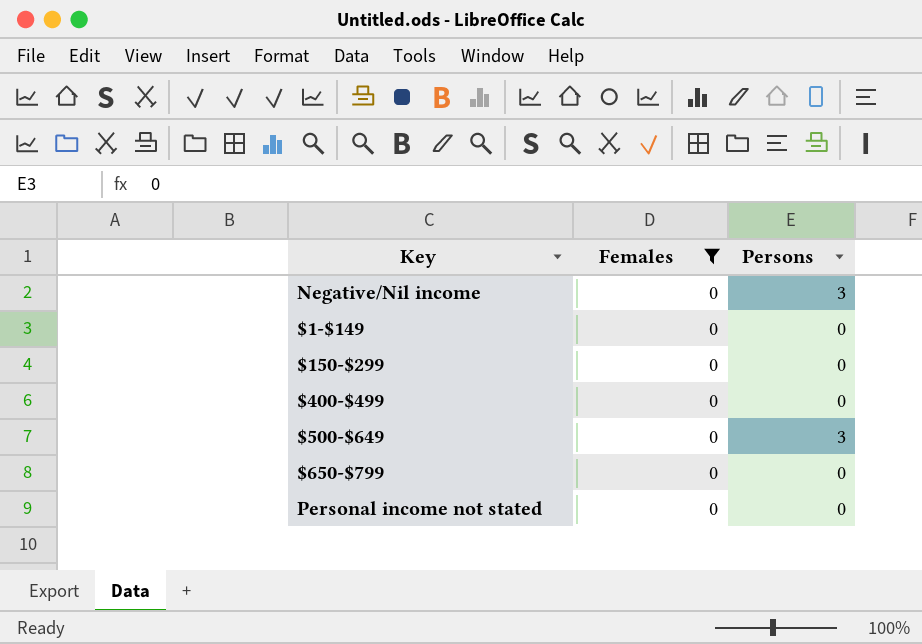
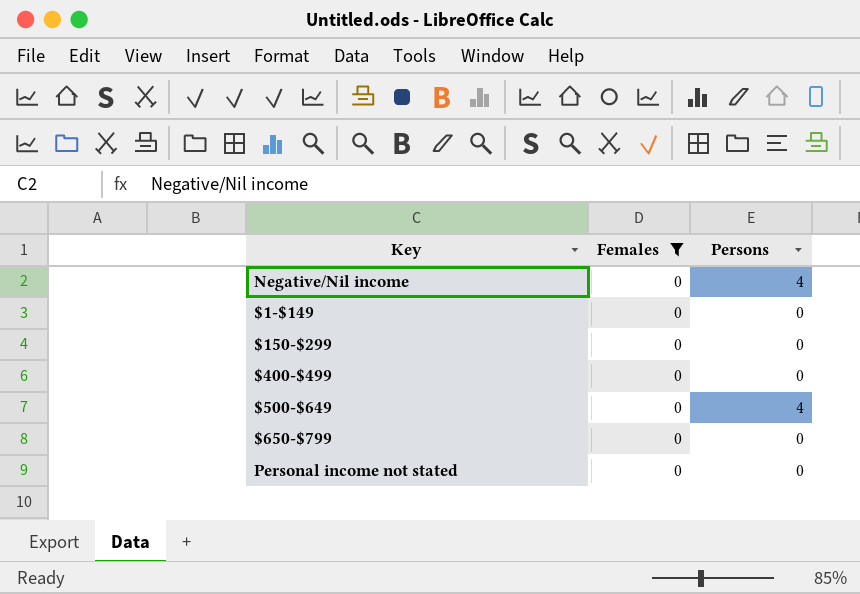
Negative/Nil income | Persons: 3 -> 4
$500-$649 | Persons: 3 -> 4

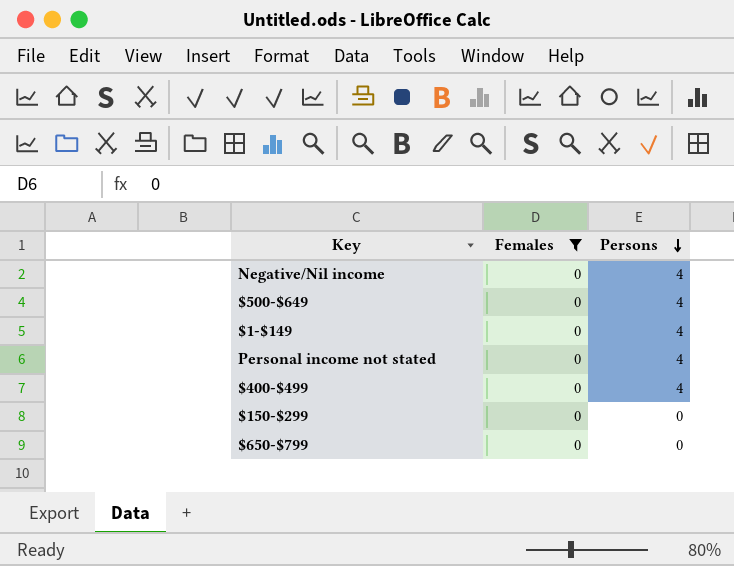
row order: none -> Persons descending
$1-$149 | Persons: 0 -> 4
Personal income not stated | Persons: 0 -> 4
$400-$499 | Persons: 0 -> 4

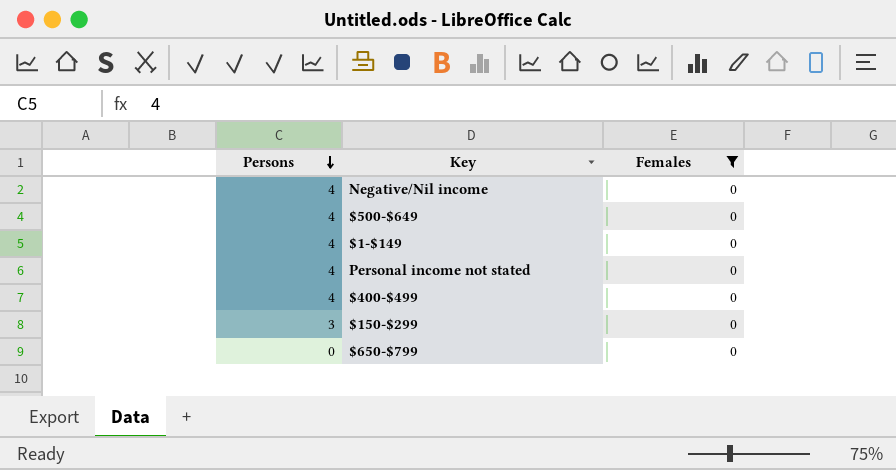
column Persons | position: 3 -> 1
$150-$299 | Persons: 0 -> 3

